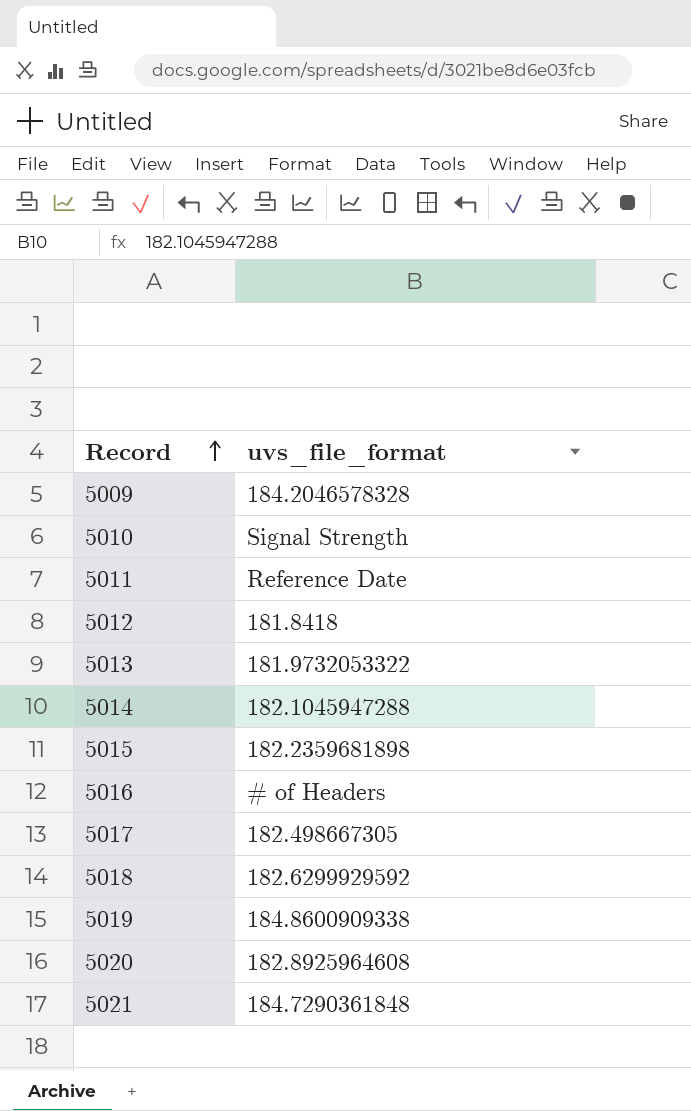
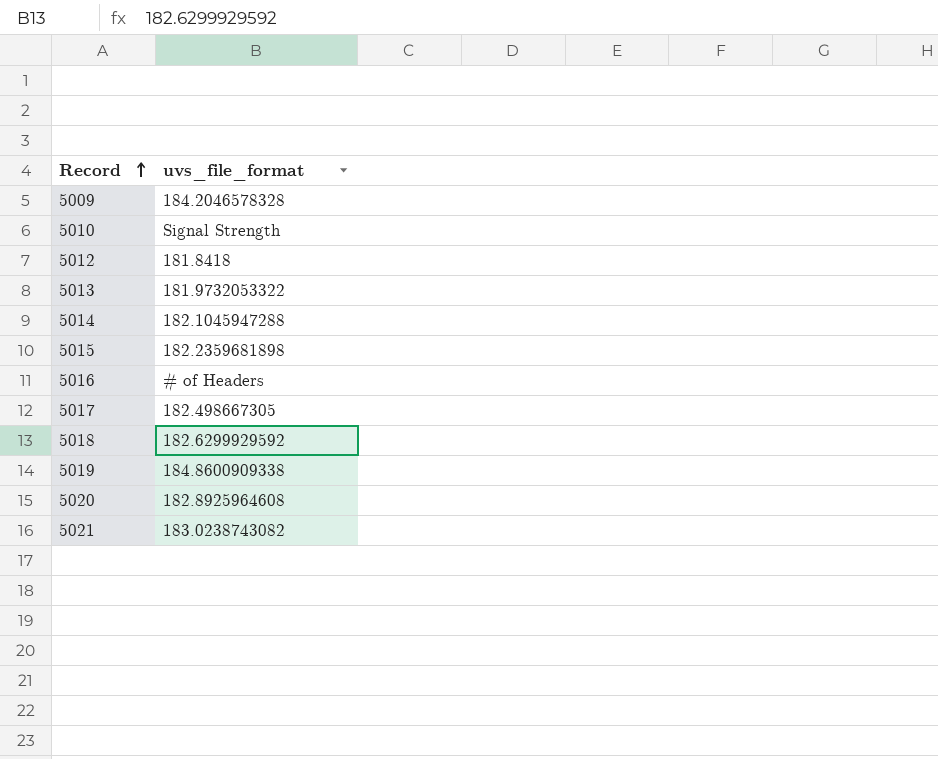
row 5011: Reference Date -> none
5021 | uvs_file_format: 184.7290361848 -> 183.0238743082

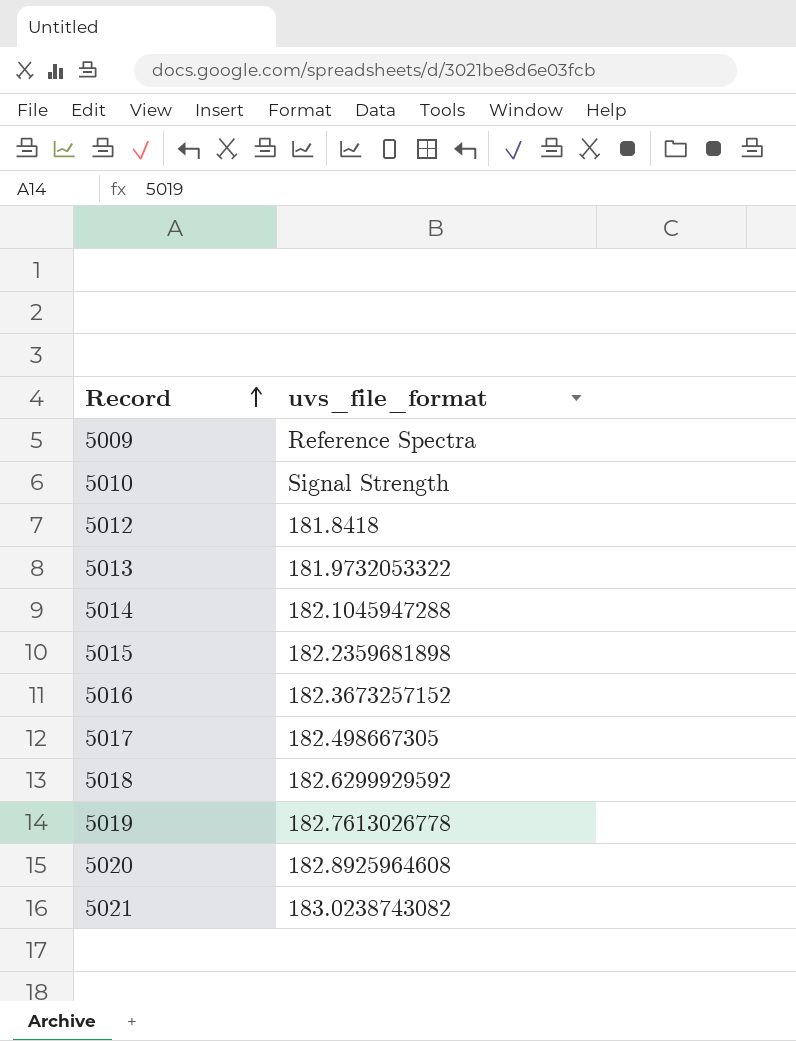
5009 | uvs_file_format: 184.2046578328 -> Reference Spectra
5016 | uvs_file_format: # of Headers -> 182.3673257152
5019 | uvs_file_format: 184.8600909338 -> 182.7613026778

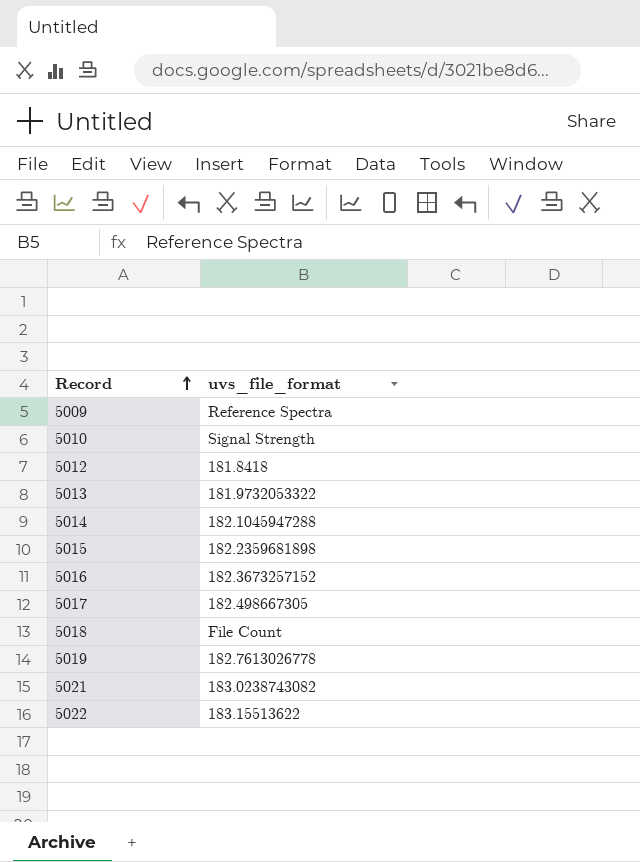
row 5020: 182.8925964608 -> none
5018 | uvs_file_format: 182.6299929592 -> File Count
row 5022: none -> 183.15513622

